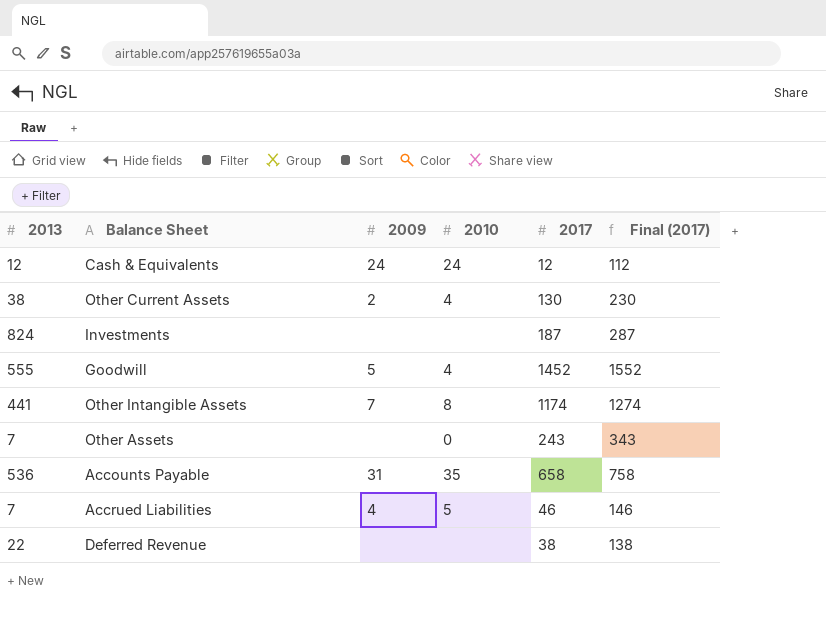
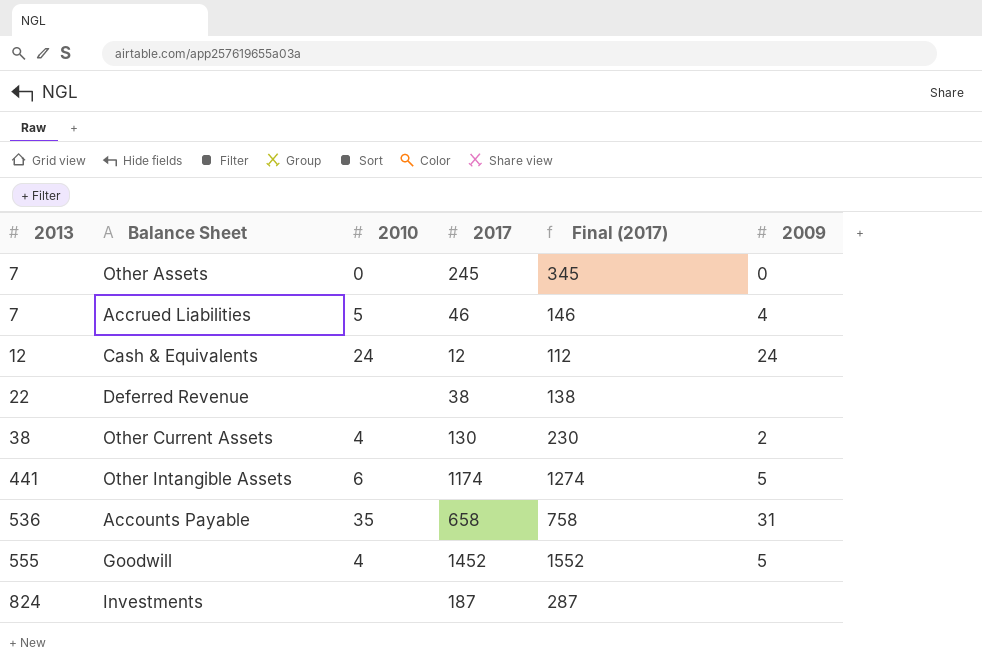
row order: none -> 2013 ascending
column 2009 | position: 3 -> 6
Other Assets | 2017: 243 -> 245
Other Assets | Final (2017): 343 -> 345
Other Assets | 2009: none -> 0
Other Intangible Assets | 2010: 8 -> 6
Other Intangible Assets | 2009: 7 -> 5

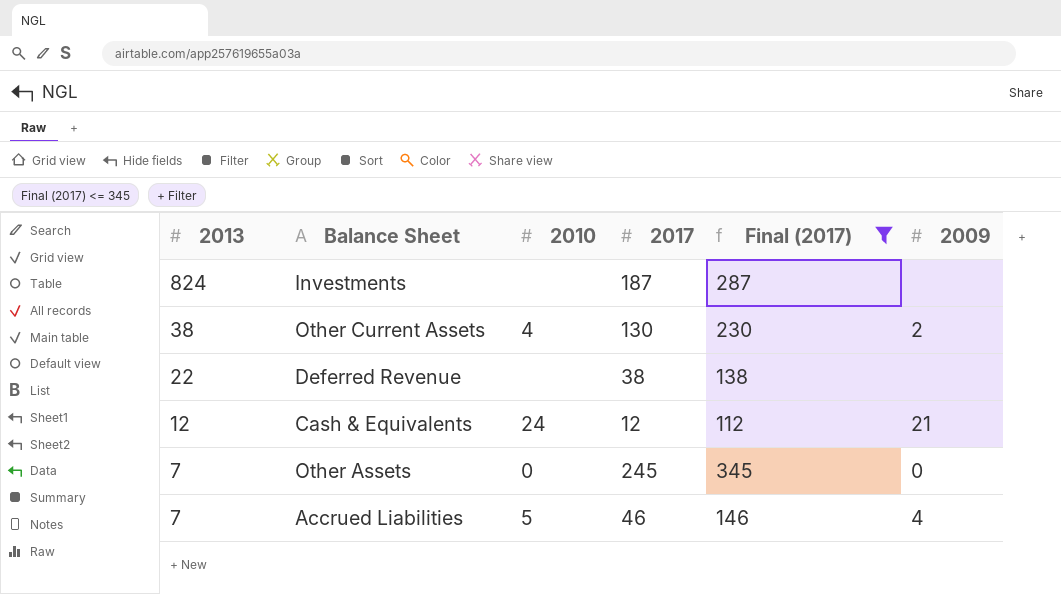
filter: none -> Final (2017) <= 345
row order: 2013 ascending -> 2013 descending
Cash & Equivalents | 2009: 24 -> 21

